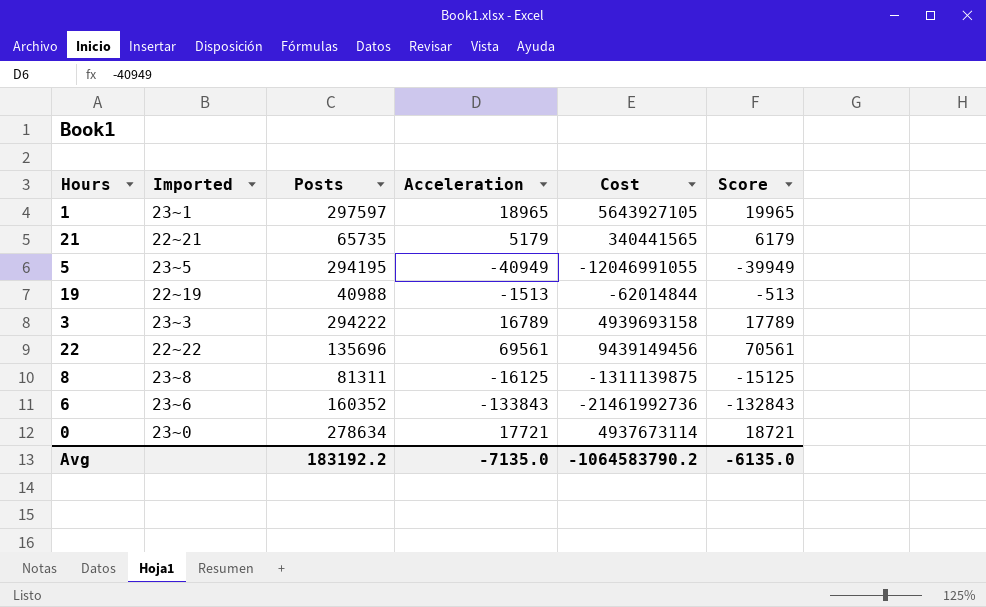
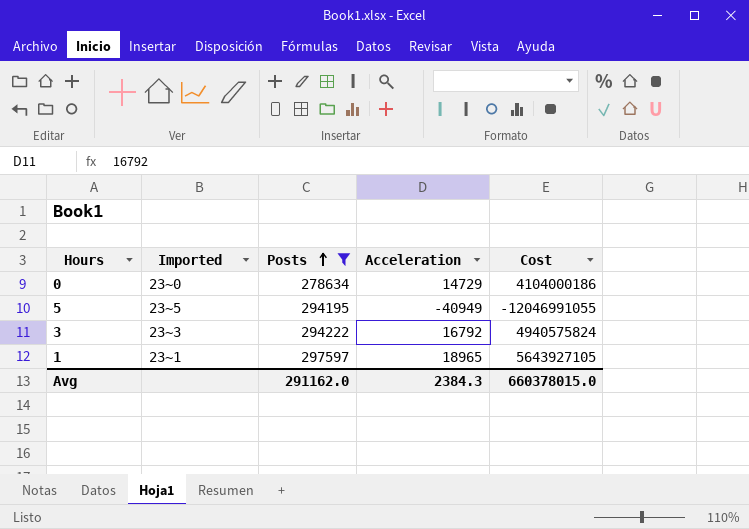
filter: none -> Posts >= 278634
row order: none -> Posts ascending
column Score | formula: [Acceleration] + 1000 -> none
0 | Acceleration: 17721 -> 14729
0 | Cost: 4937673114 -> 4104000186
3 | Acceleration: 16789 -> 16792
3 | Cost: 4939693158 -> 4940575824
Avg | Posts: 183192.2 -> 291162.0
Avg | Acceleration: -7135.0 -> 2384.3
Avg | Cost: -1064583790.2 -> 660378015.0

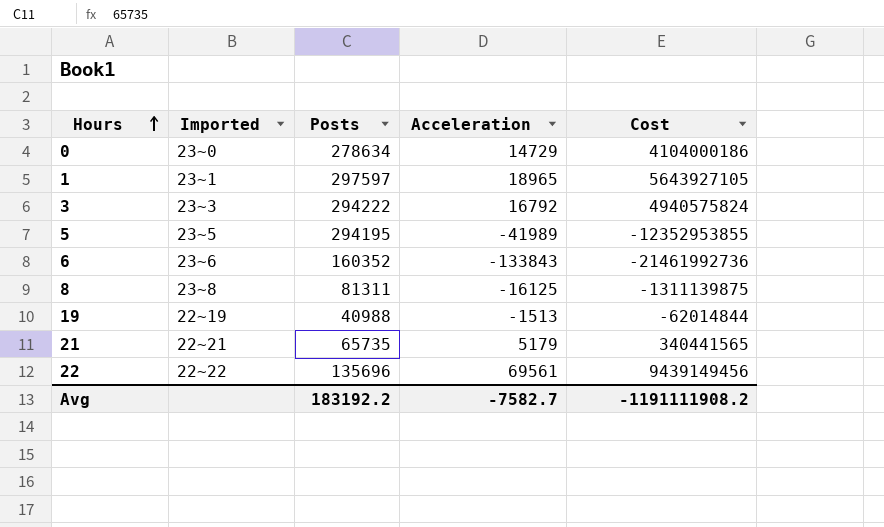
filter: Posts >= 278634 -> none
row order: Posts ascending -> Hours ascending
5 | Acceleration: -40949 -> -41989
5 | Cost: -12046991055 -> -12352953855
Avg | Posts: 291162.0 -> 183192.2
Avg | Acceleration: 2384.3 -> -7582.7
Avg | Cost: 660378015.0 -> -1191111908.2

